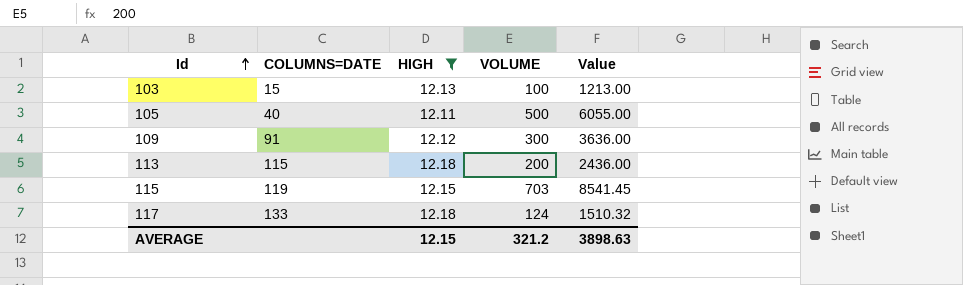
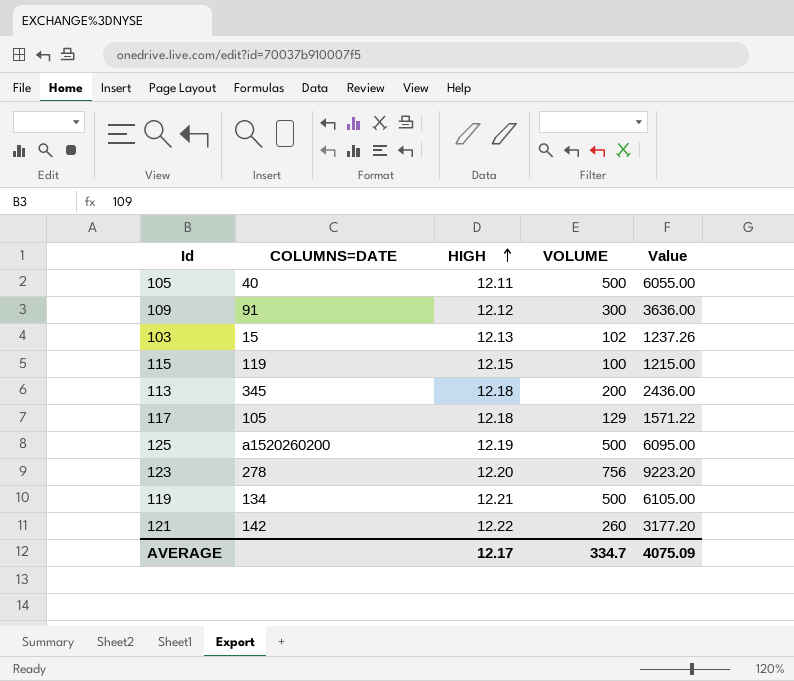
filter: HIGH <= 12.18 -> none
row order: Id ascending -> HIGH ascending
103 | VOLUME: 100 -> 102
103 | Value: 1213.00 -> 1237.26
115 | VOLUME: 703 -> 100
115 | Value: 8541.45 -> 1215.00
113 | COLUMNS=DATE: 115 -> 345
117 | COLUMNS=DATE: 133 -> 105
117 | VOLUME: 124 -> 129
117 | Value: 1510.32 -> 1571.22
AVERAGE | HIGH: 12.15 -> 12.17
AVERAGE | VOLUME: 321.2 -> 334.7
AVERAGE | Value: 3898.63 -> 4075.09

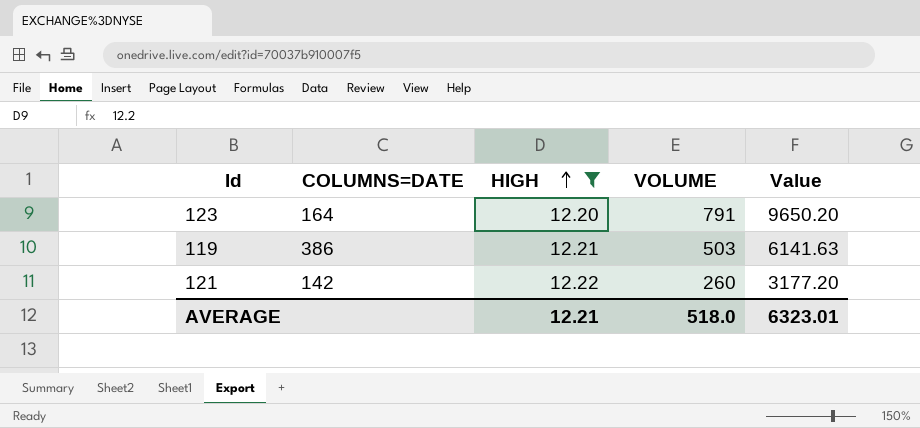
filter: none -> HIGH >= 12.20
123 | COLUMNS=DATE: 278 -> 164
123 | VOLUME: 756 -> 791
123 | Value: 9223.20 -> 9650.20
119 | COLUMNS=DATE: 134 -> 386
119 | VOLUME: 500 -> 503
119 | Value: 6105.00 -> 6141.63
AVERAGE | HIGH: 12.17 -> 12.21
AVERAGE | VOLUME: 334.7 -> 518.0
AVERAGE | Value: 4075.09 -> 6323.01

